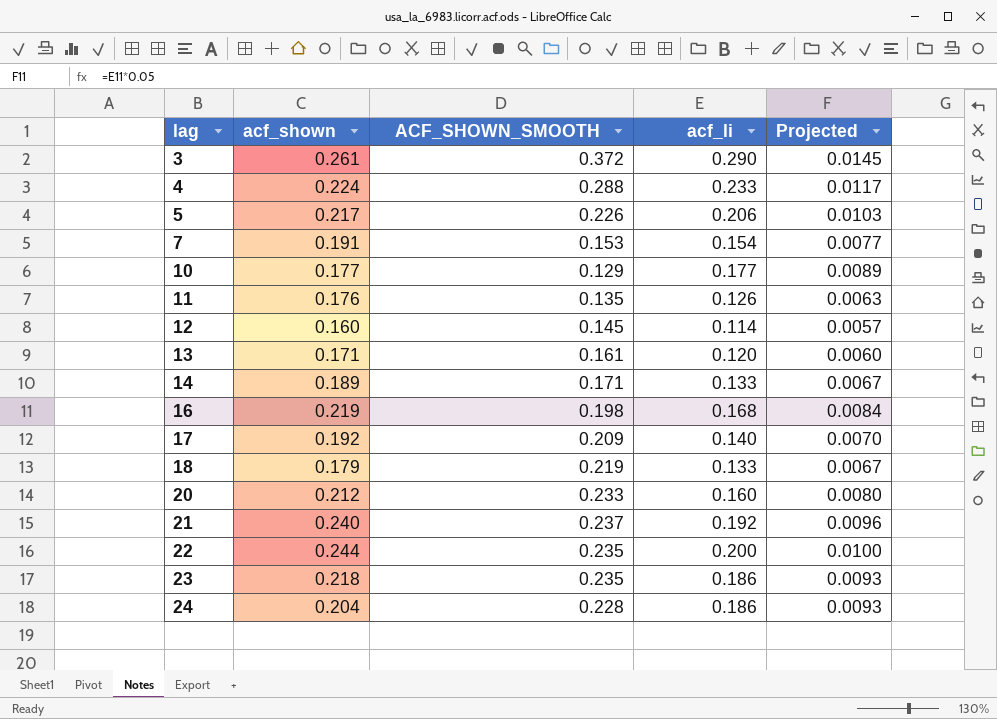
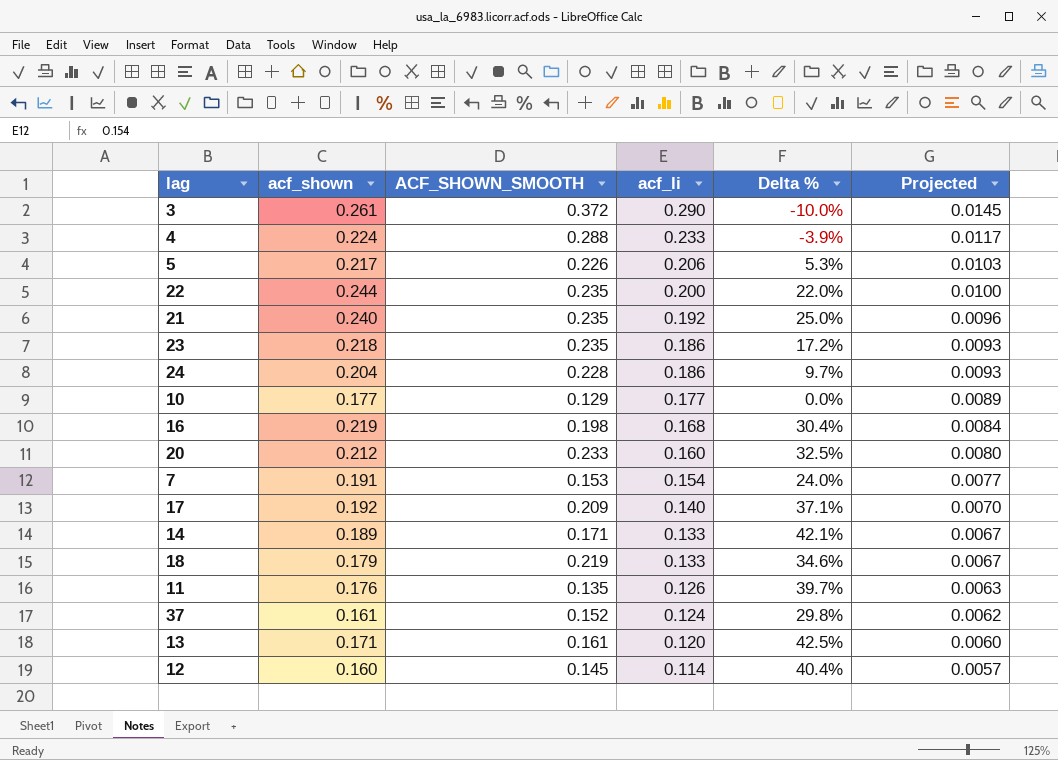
row order: lag ascending -> acf_li descending
column Delta % | formula: none -> ([acf_shown] - [acf_li]) / [acf_li]
21 | ACF_SHOWN_SMOOTH: 0.237 -> 0.235
row 37: none -> 0.161 | 0.152 | 0.124 | 29.8% | 0.0062

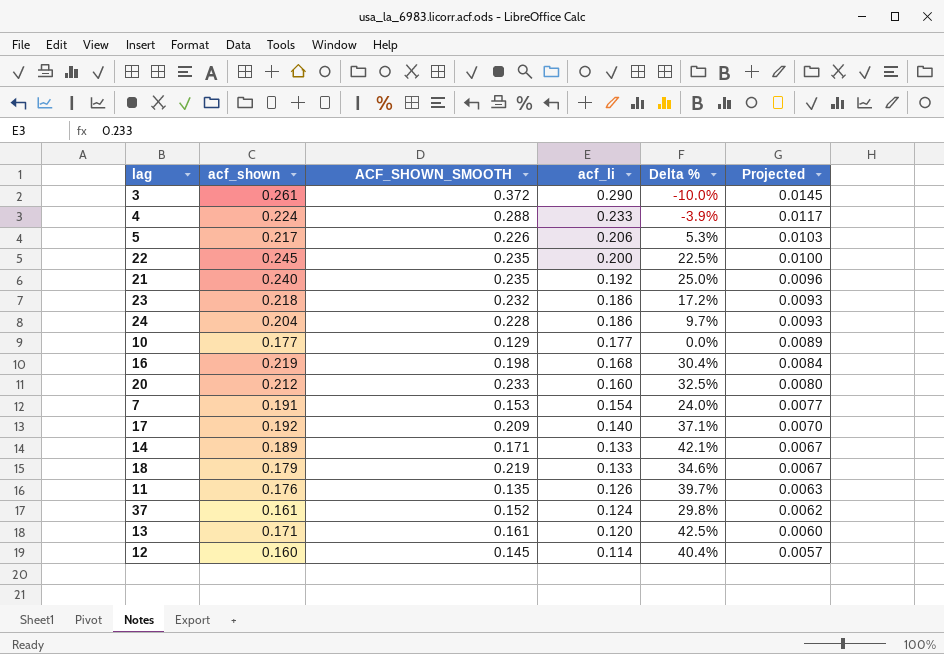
22 | acf_shown: 0.244 -> 0.245
22 | Delta %: 22.0% -> 22.5%
23 | ACF_SHOWN_SMOOTH: 0.235 -> 0.232

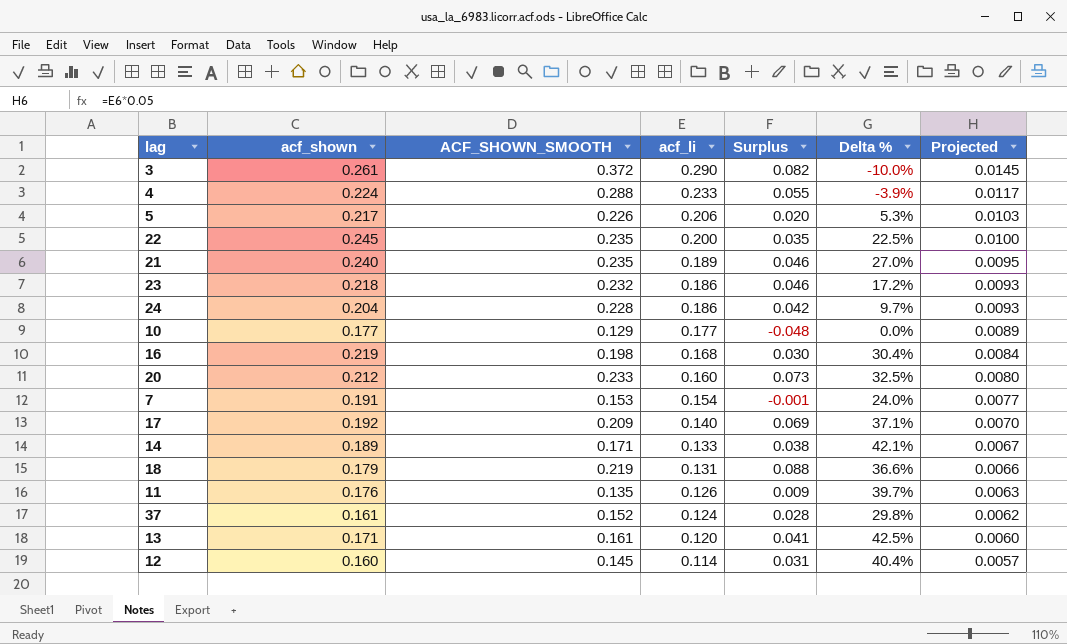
column Surplus | formula: none -> [ACF_SHOWN_SMOOTH] - [acf_li]
21 | acf_li: 0.192 -> 0.189
21 | Delta %: 25.0% -> 27.0%
21 | Projected: 0.0096 -> 0.0095
18 | acf_li: 0.133 -> 0.131
18 | Delta %: 34.6% -> 36.6%
18 | Projected: 0.0067 -> 0.0066

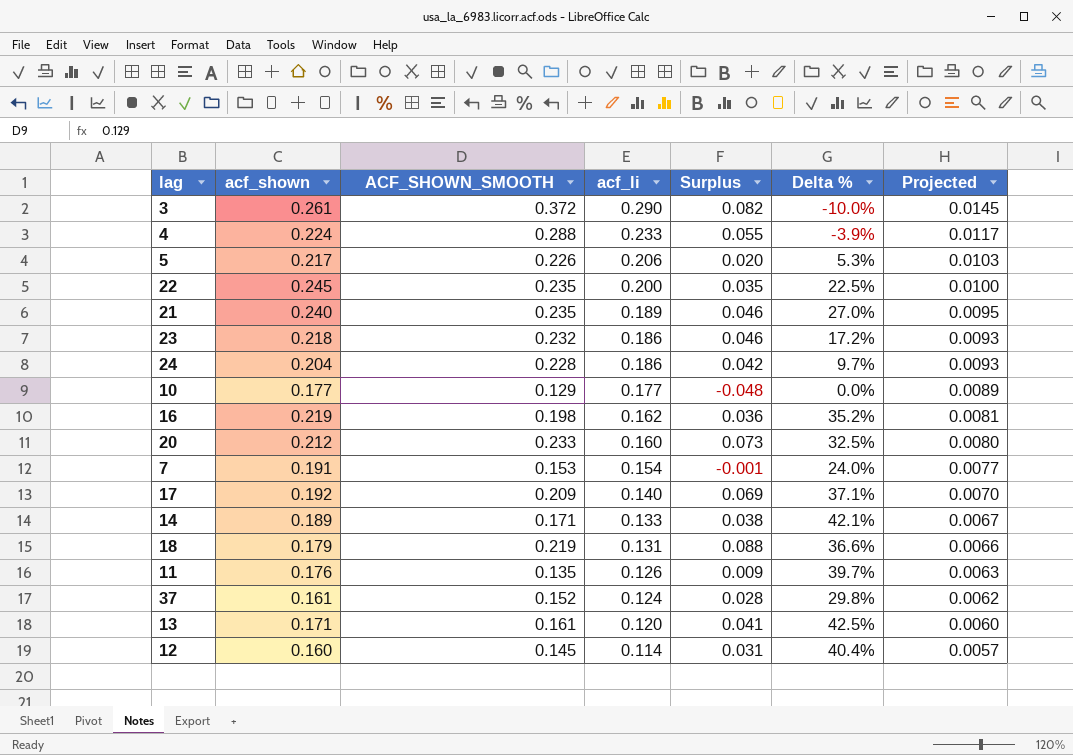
16 | acf_li: 0.168 -> 0.162
16 | Surplus: 0.030 -> 0.036
16 | Delta %: 30.4% -> 35.2%
16 | Projected: 0.0084 -> 0.0081

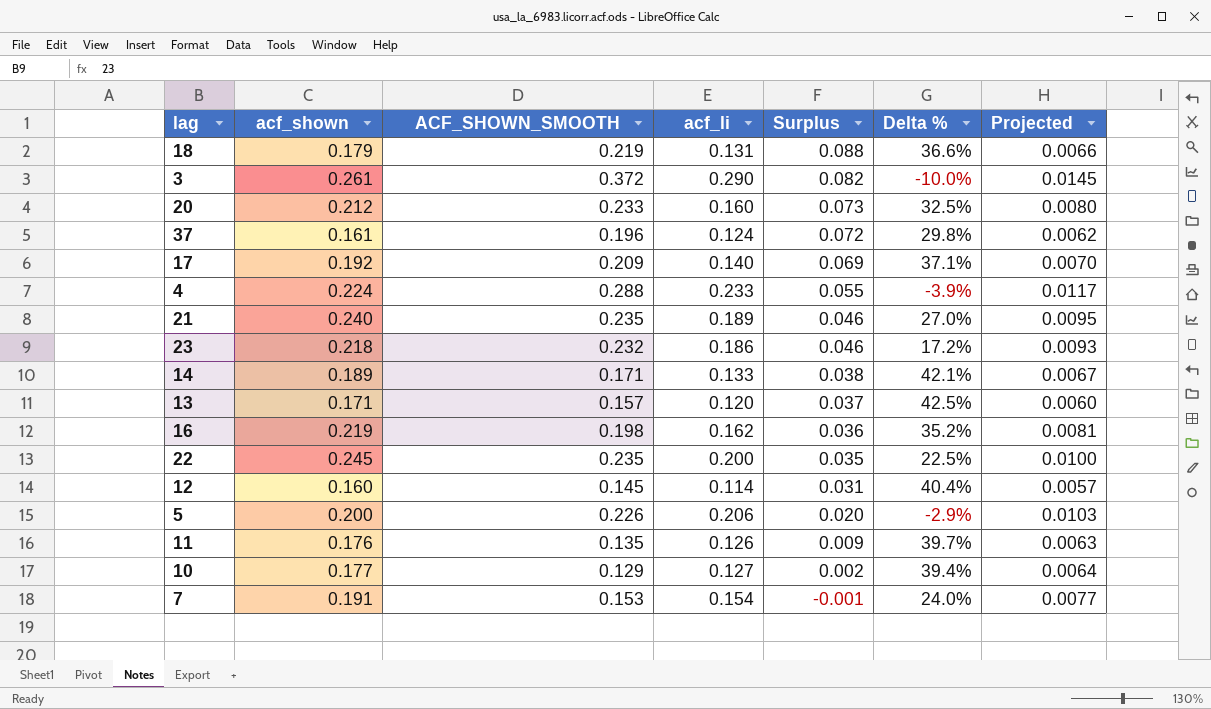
row order: acf_li descending -> Surplus descending
row 24: 0.204 | 0.228 | 0.186 | 0.042 | 9.7% | 0.0093 -> none
37 | ACF_SHOWN_SMOOTH: 0.152 -> 0.196
37 | Surplus: 0.028 -> 0.072
13 | ACF_SHOWN_SMOOTH: 0.161 -> 0.157
13 | Surplus: 0.041 -> 0.037
5 | acf_shown: 0.217 -> 0.200
5 | Delta %: 5.3% -> -2.9%
10 | acf_li: 0.177 -> 0.127
10 | Surplus: -0.048 -> 0.002
10 | Delta %: 0.0% -> 39.4%
10 | Projected: 0.0089 -> 0.0064

